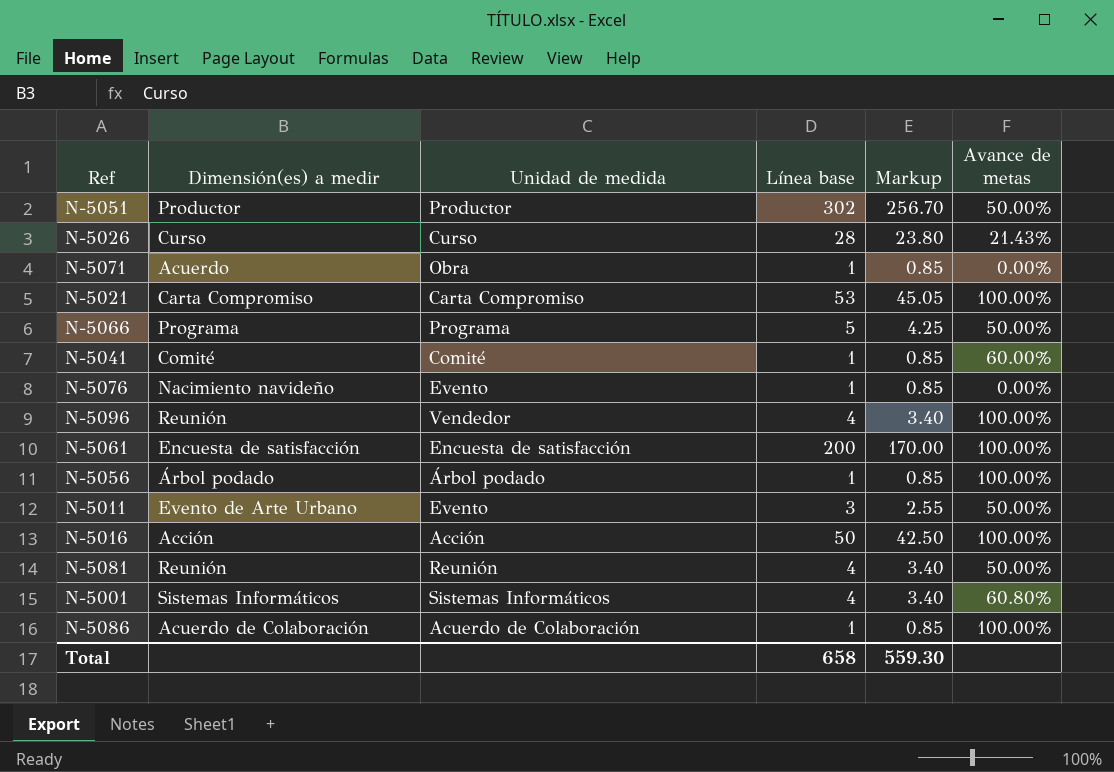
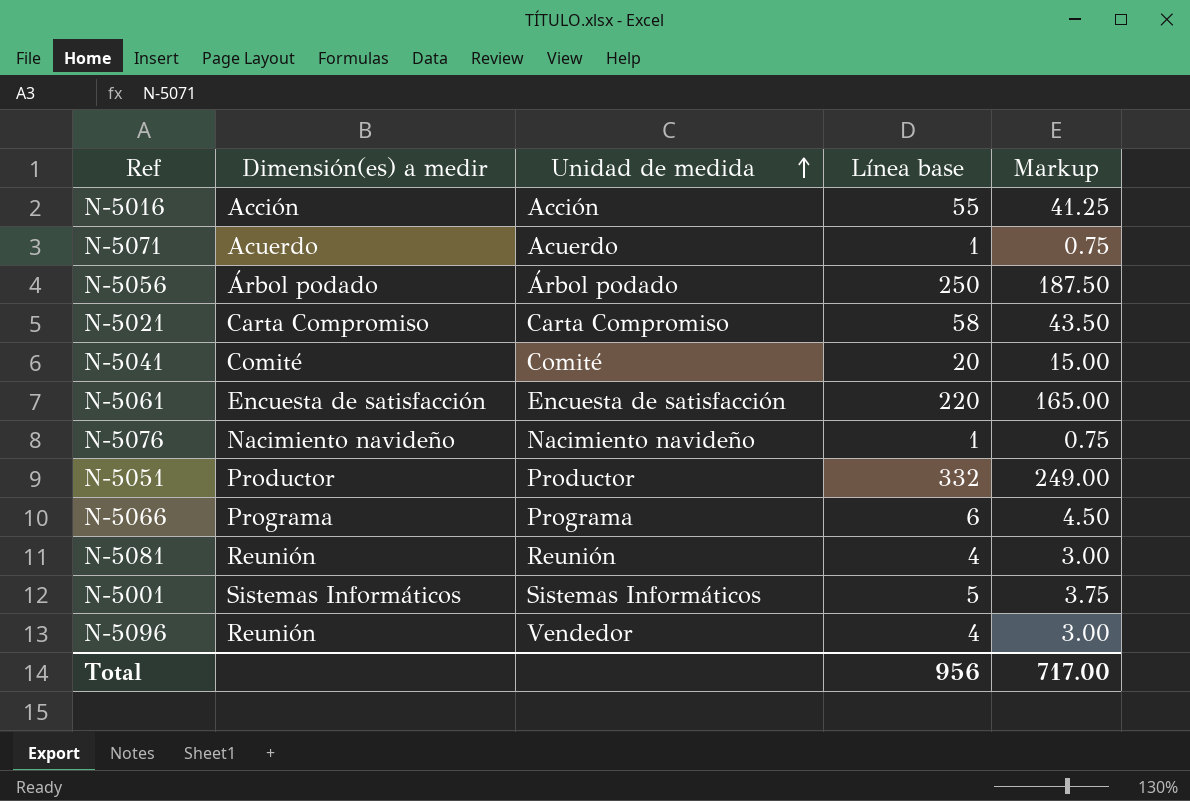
row order: none -> Unidad de medida ascending
column Avance de metas | position: 6 -> none
column Markup | formula: [Línea base] * 0.85 -> [Línea base] * 0.75
row N-5026: Curso | Curso | 28 | 23.80 | 21.43% -> none
row N-5011: Evento de Arte Urbano | Evento | 3 | 2.55 | 50.00% -> none
row N-5086: Acuerdo de Colaboración | Acuerdo de Colaboración | 1 | 0.85 | 100.00% -> none
N-5016 | Línea base: 50 -> 55
N-5071 | Unidad de medida: Obra -> Acuerdo
N-5056 | Línea base: 1 -> 250
N-5021 | Línea base: 53 -> 58
N-5041 | Línea base: 1 -> 20
N-5061 | Línea base: 200 -> 220
N-5076 | Unidad de medida: Evento -> Nacimiento navideño
N-5051 | Línea base: 302 -> 332
N-5066 | Línea base: 5 -> 6
N-5001 | Línea base: 4 -> 5
Total | Línea base: 658 -> 956
Total | Markup: 559.30 -> 717.00

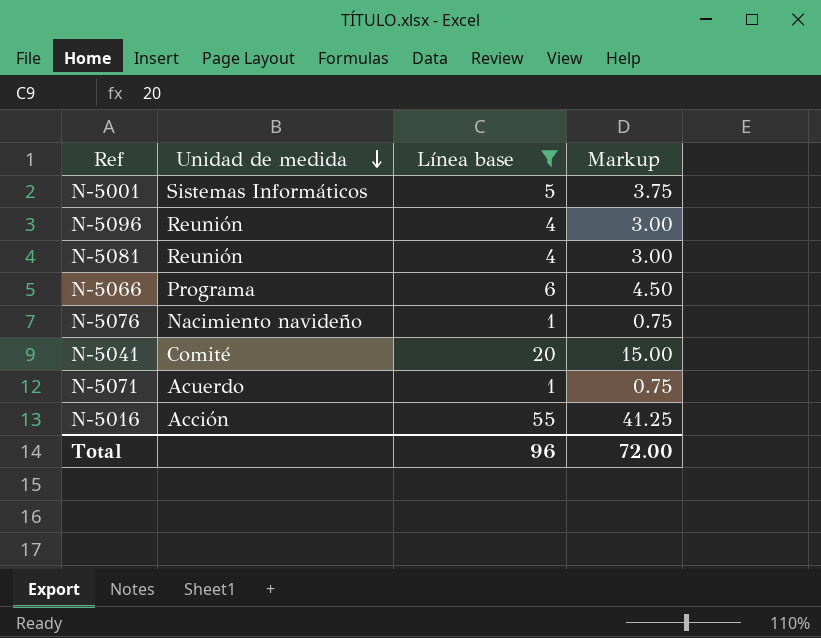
filter: none -> Línea base <= 55
row order: Unidad de medida ascending -> Unidad de medida descending
column Dimensión(es) a medir | position: 2 -> none
N-5096 | Unidad de medida: Vendedor -> Reunión
Total | Línea base: 956 -> 96
Total | Markup: 717.00 -> 72.00

